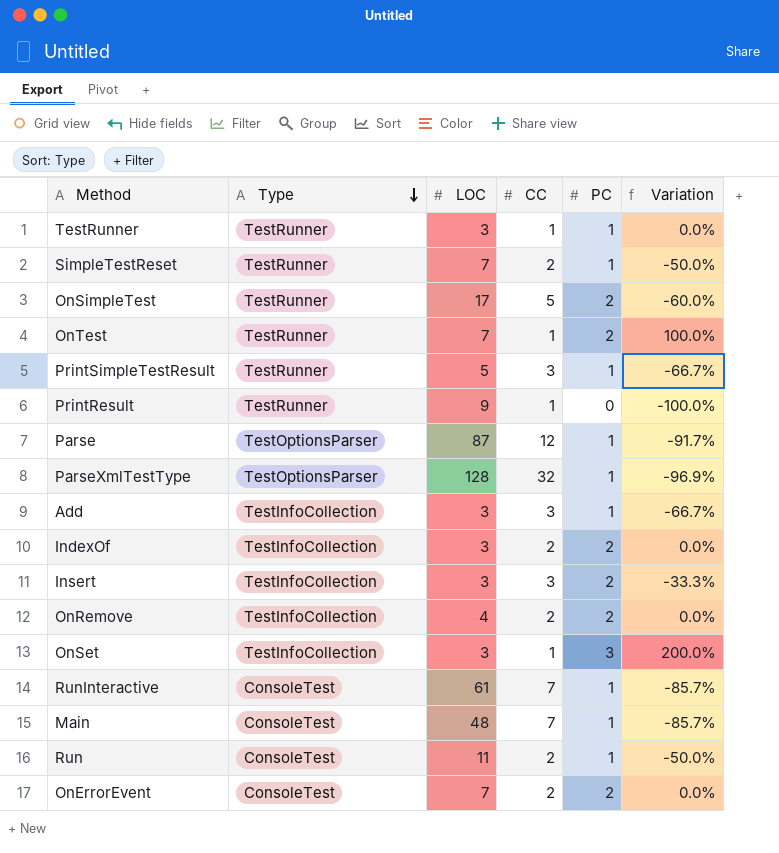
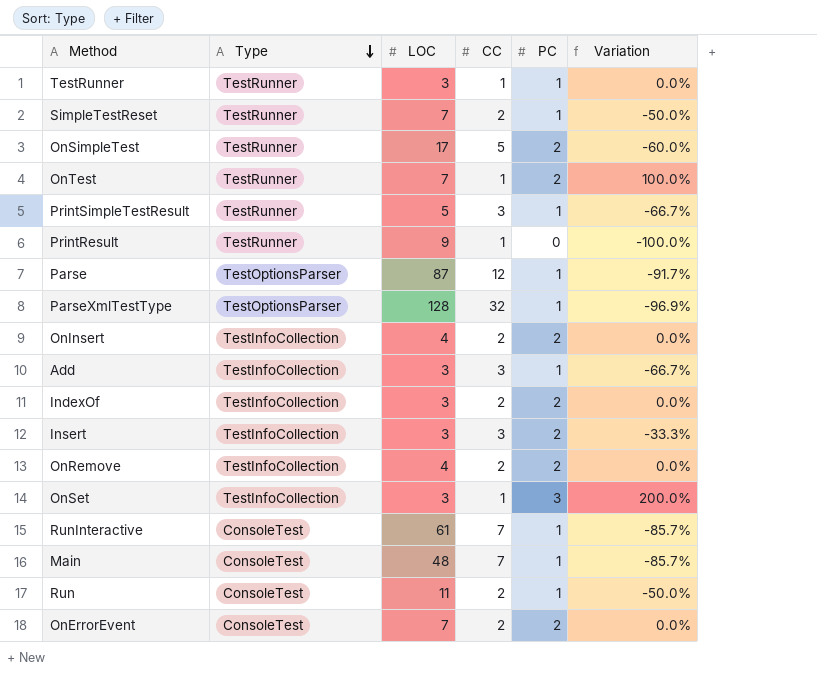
row OnInsert: none -> TestInfoCollection | 4 | 2 | 2 | 0.0%

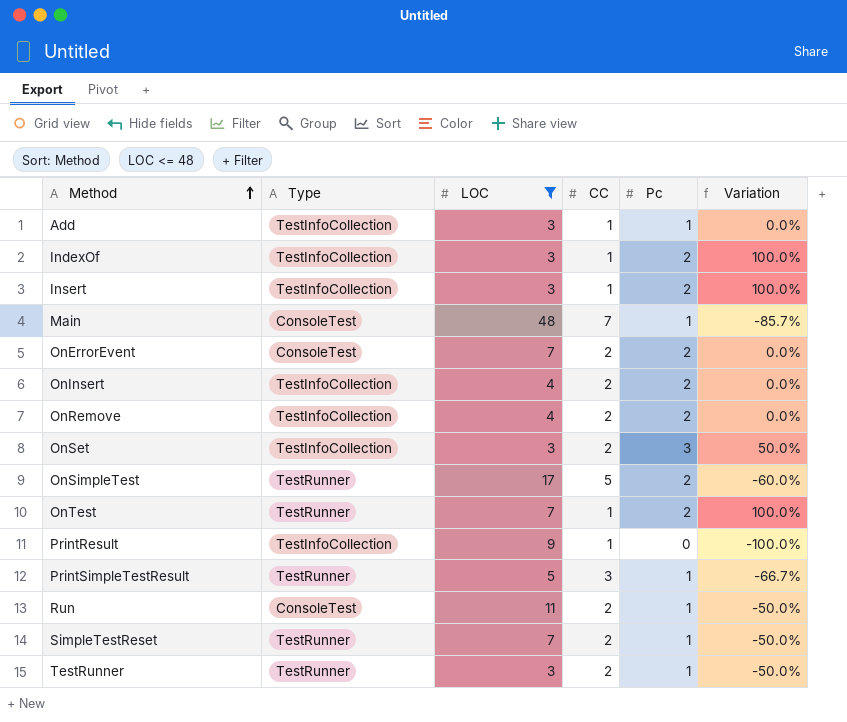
filter: none -> LOC <= 48
row order: Type descending -> Method ascending
column name: PC -> Pc
Add | CC: 3 -> 1
Add | Variation: -66.7% -> 0.0%
IndexOf | CC: 2 -> 1
IndexOf | Variation: 0.0% -> 100.0%
Insert | CC: 3 -> 1
Insert | Variation: -33.3% -> 100.0%
OnSet | CC: 1 -> 2
OnSet | Variation: 200.0% -> 50.0%
PrintResult | Type: TestRunner -> TestInfoCollection
TestRunner | CC: 1 -> 2
TestRunner | Variation: 0.0% -> -50.0%

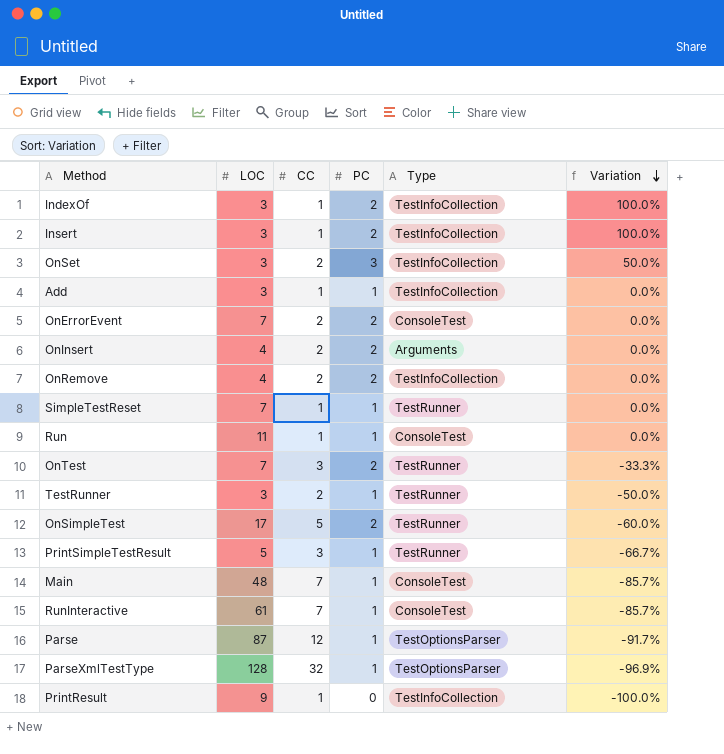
filter: LOC <= 48 -> none
row order: Method ascending -> Variation descending
column name: Pc -> PC
column Type | position: 2 -> 5
OnInsert | Type: TestInfoCollection -> Arguments
SimpleTestReset | CC: 2 -> 1
SimpleTestReset | Variation: -50.0% -> 0.0%
Run | CC: 2 -> 1
Run | Variation: -50.0% -> 0.0%
OnTest | CC: 1 -> 3
OnTest | Variation: 100.0% -> -33.3%

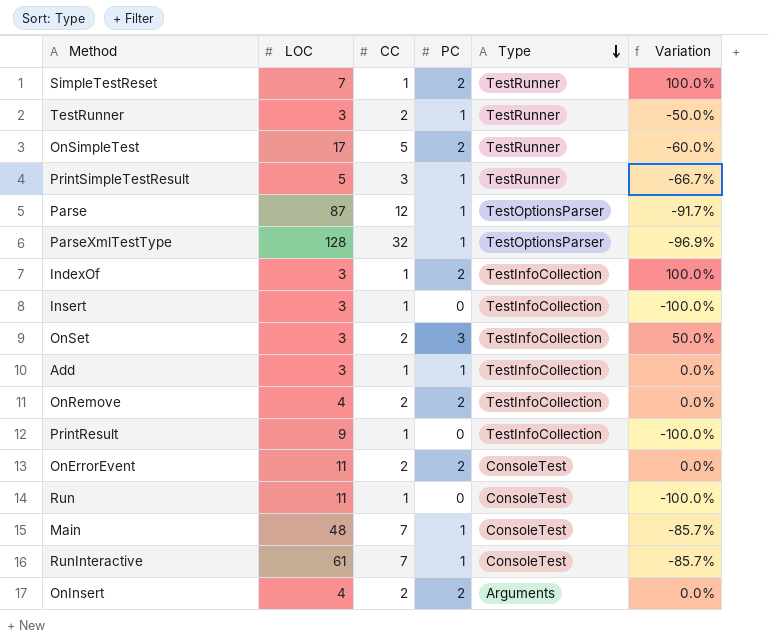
row order: Variation descending -> Type descending
row OnTest: 7 | 3 | 2 | TestRunner | -33.3% -> none
SimpleTestReset | PC: 1 -> 2
SimpleTestReset | Variation: 0.0% -> 100.0%
Insert | PC: 2 -> 0
Insert | Variation: 100.0% -> -100.0%
OnErrorEvent | LOC: 7 -> 11
Run | PC: 1 -> 0
Run | Variation: 0.0% -> -100.0%

